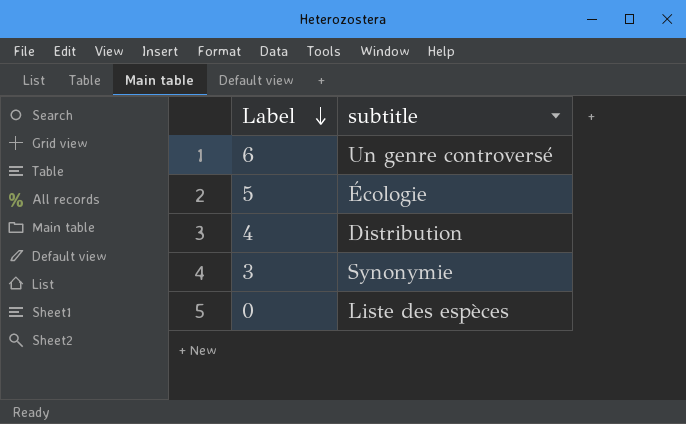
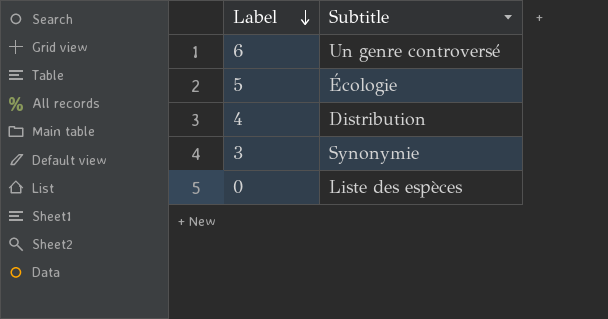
column name: subtitle -> Subtitle

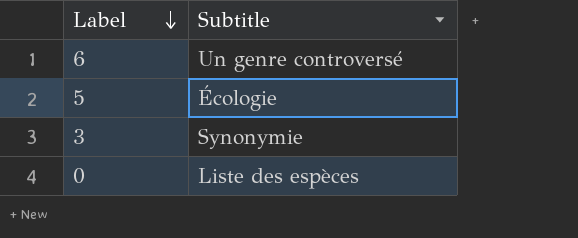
row 4: Distribution -> none

